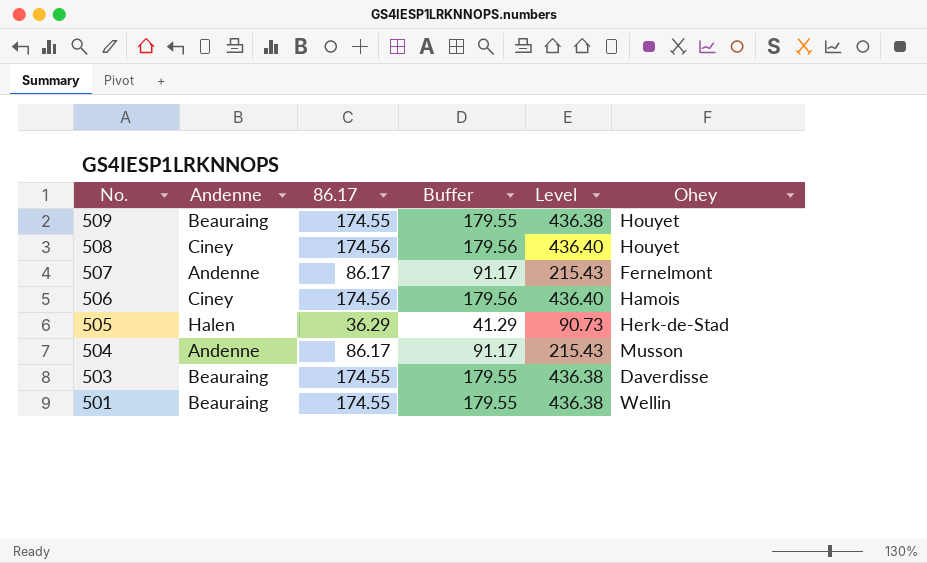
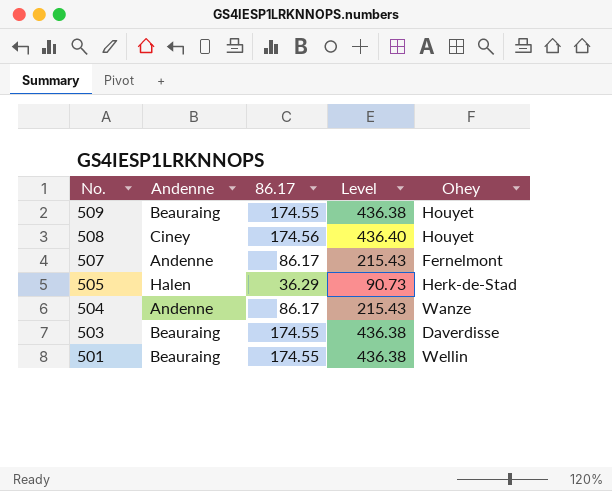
column Buffer | formula: [86.17] + 5 -> none
row 506: Ciney | 174.56 | 179.56 | 436.40 | Hamois -> none
504 | Ohey: Musson -> Wanze

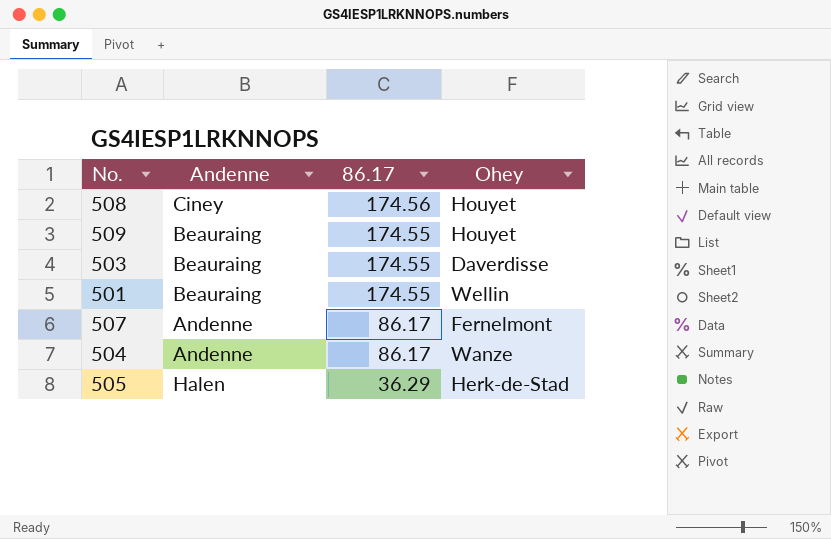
row order: No. descending -> 86.17 descending
column Level | formula: [86.17] * 2.5 -> none

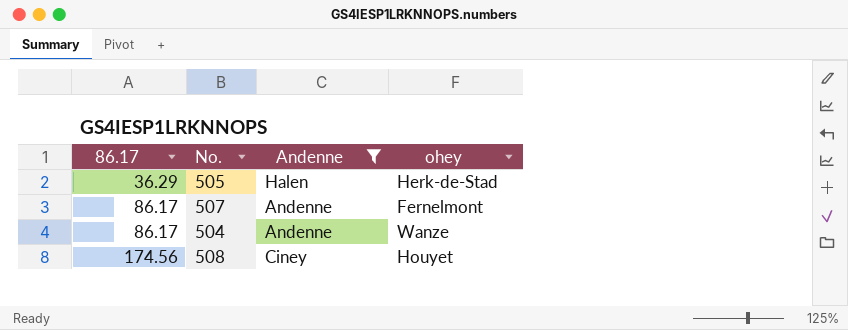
filter: none -> Andenne != Beauraing
row order: 86.17 descending -> 86.17 ascending
column 86.17 | position: 3 -> 1
column name: Ohey -> ohey

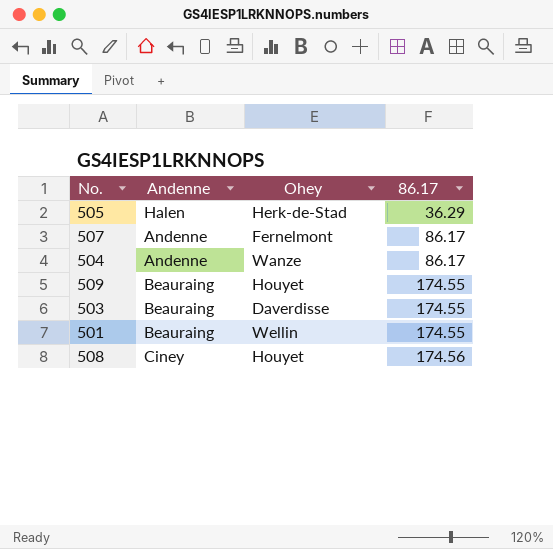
filter: Andenne != Beauraing -> none
column name: ohey -> Ohey
column 86.17 | position: 1 -> 4

